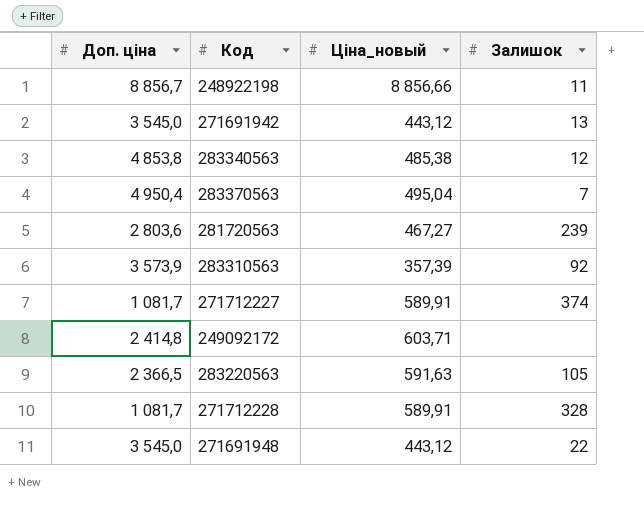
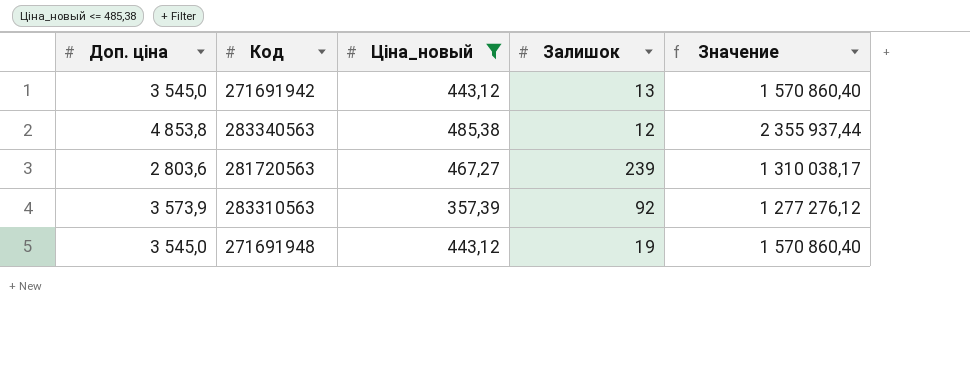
filter: none -> Ціна_новый <= 485,38
column Значение | formula: none -> [Доп. ціна] * [Ціна_новый]
271691948 | Залишок: 22 -> 19

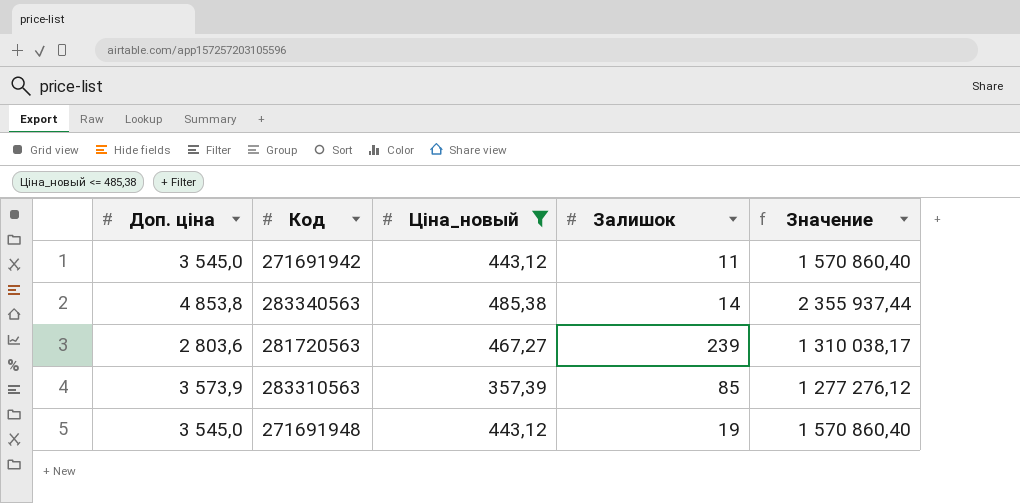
271691942 | Залишок: 13 -> 11
283340563 | Залишок: 12 -> 14
283310563 | Залишок: 92 -> 85

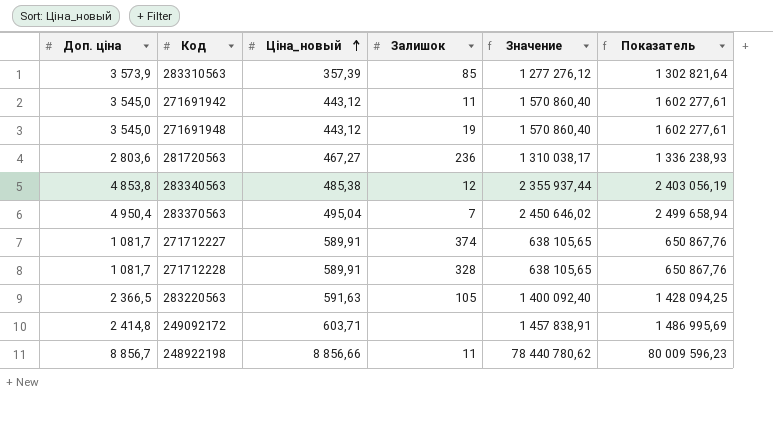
filter: Ціна_новый <= 485,38 -> none
row order: none -> Ціна_новый ascending
column Показатель | formula: none -> [Значение] * 1,02
281720563 | Залишок: 239 -> 236
283340563 | Залишок: 14 -> 12

